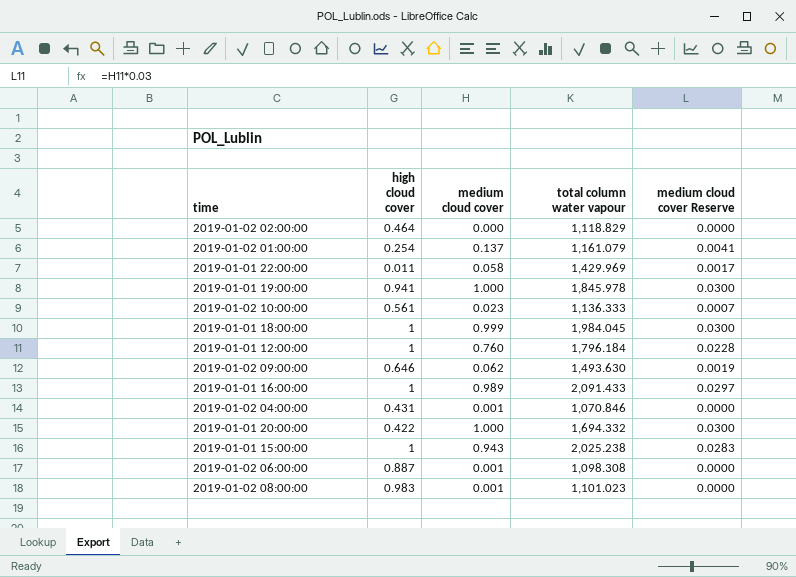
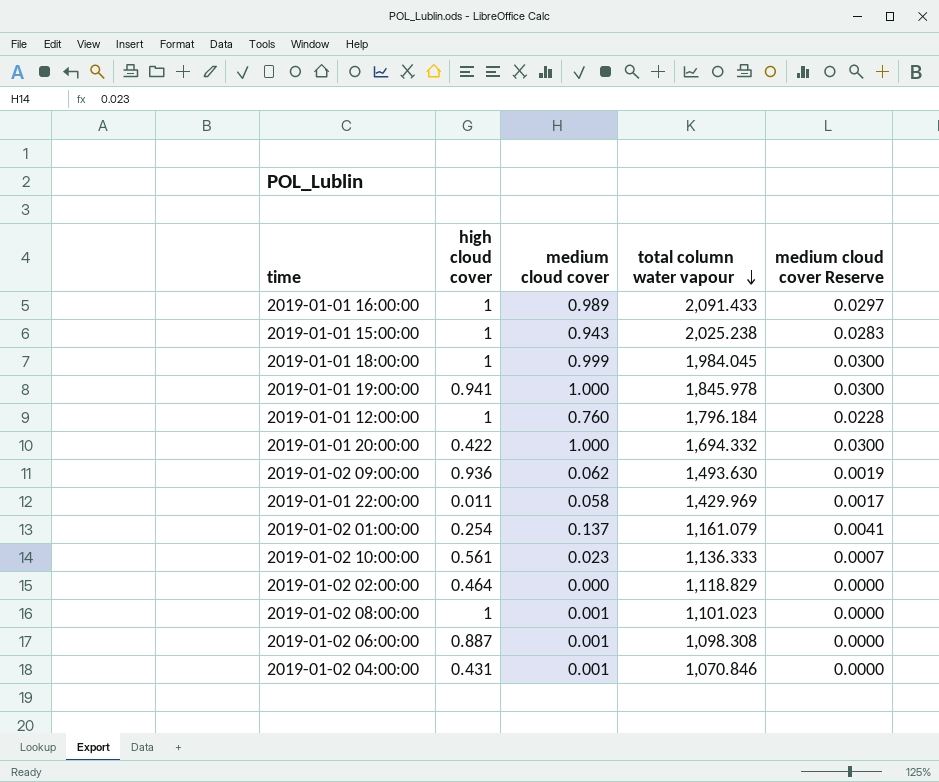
row order: none -> total column water vapour descending
2019-01-02 09:00:00 | high cloud cover: 0.646 -> 0.936
2019-01-02 08:00:00 | high cloud cover: 0.983 -> 1

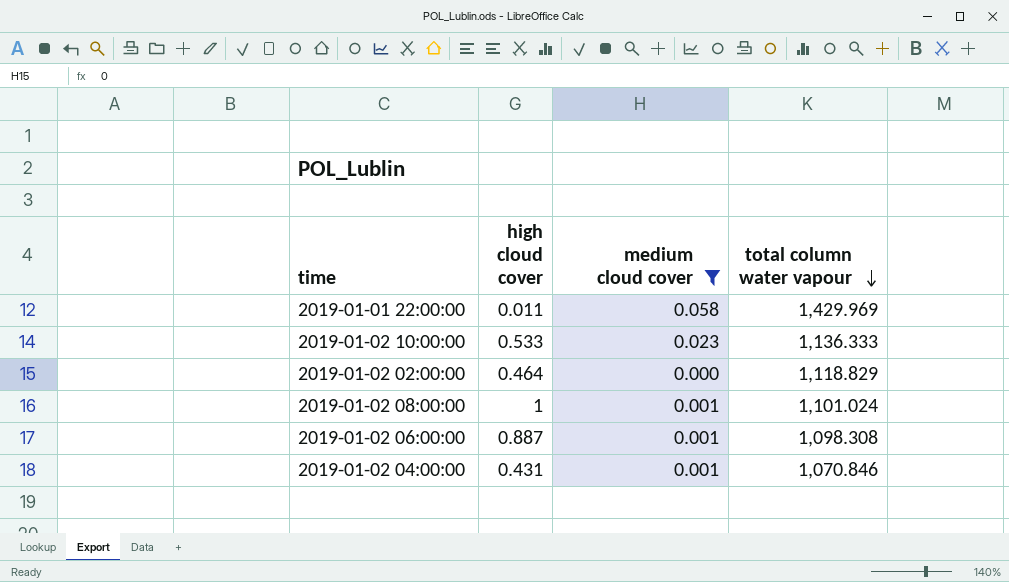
filter: none -> medium cloud cover <= 0.058
column medium cloud cover Reserve | formula: [medium cloud cover] * 0.03 -> none
2019-01-02 10:00:00 | high cloud cover: 0.561 -> 0.533
2019-01-02 08:00:00 | total column water vapour: 1,101.023 -> 1,101.024

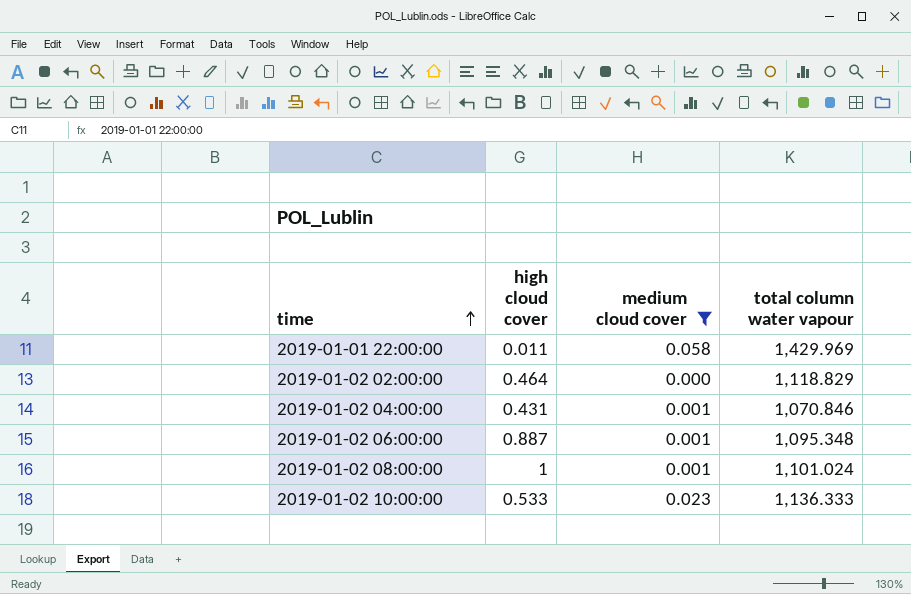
row order: total column water vapour descending -> time ascending
2019-01-02 06:00:00 | total column water vapour: 1,098.308 -> 1,095.348

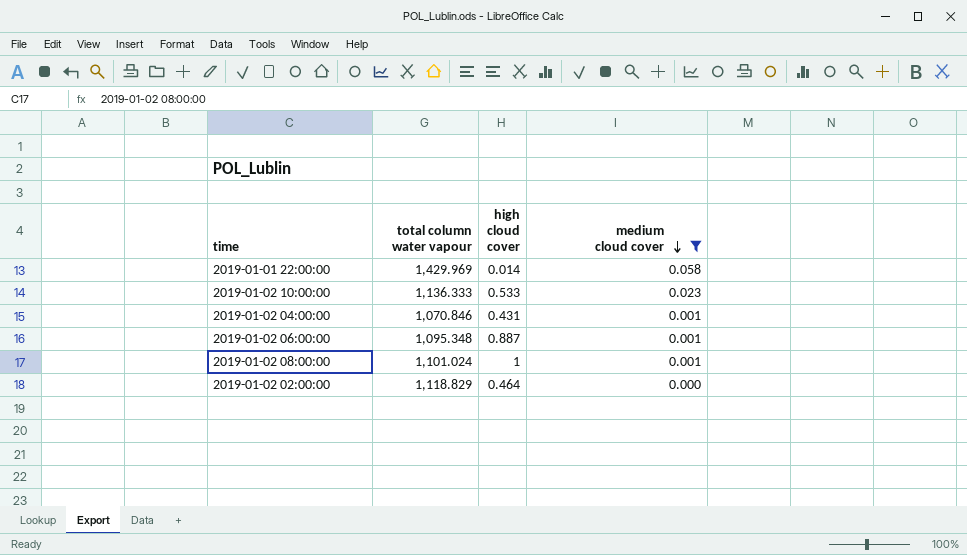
row order: time ascending -> medium cloud cover descending
column total column water vapour | position: 4 -> 2
2019-01-01 22:00:00 | high cloud cover: 0.011 -> 0.014

